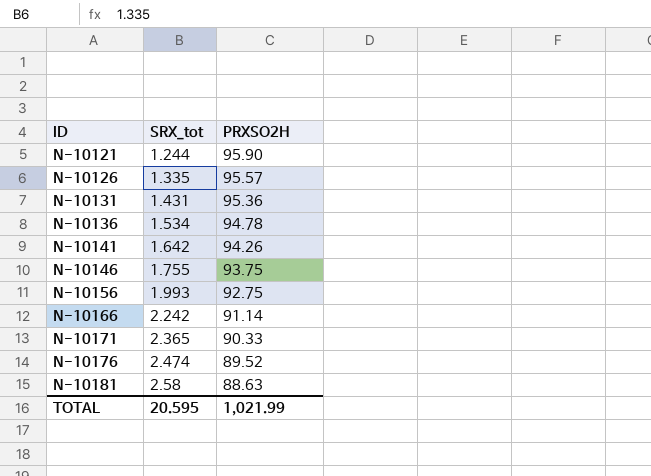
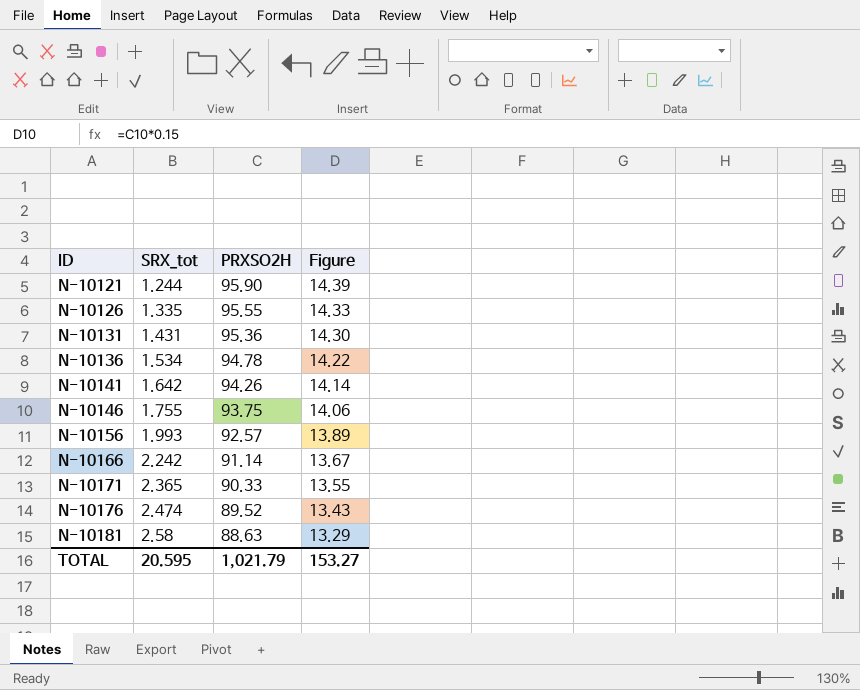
column Figure | formula: none -> [PRXSO2H] * 0.15
N-10126 | PRXSO2H: 95.57 -> 95.55
N-10156 | PRXSO2H: 92.75 -> 92.57
TOTAL | PRXSO2H: 1,021.99 -> 1,021.79

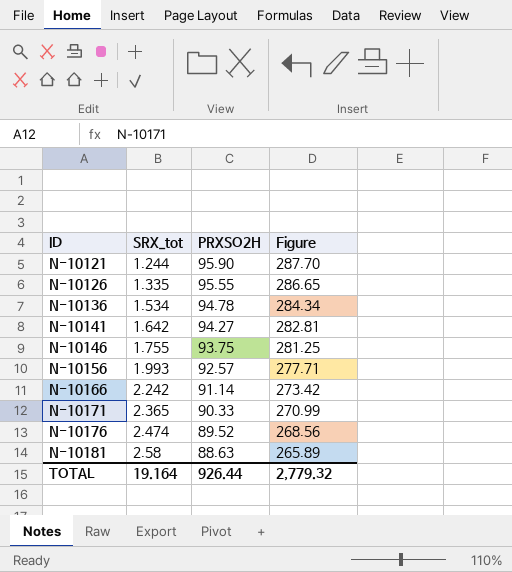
column Figure | formula: [PRXSO2H] * 0.15 -> [PRXSO2H] * 3
row N-10131: 1.431 | 95.36 | 14.30 -> none
N-10141 | PRXSO2H: 94.26 -> 94.27
TOTAL | SRX_tot: 20.595 -> 19.164
TOTAL | PRXSO2H: 1,021.79 -> 926.44
TOTAL | Figure: 153.27 -> 2,779.32

